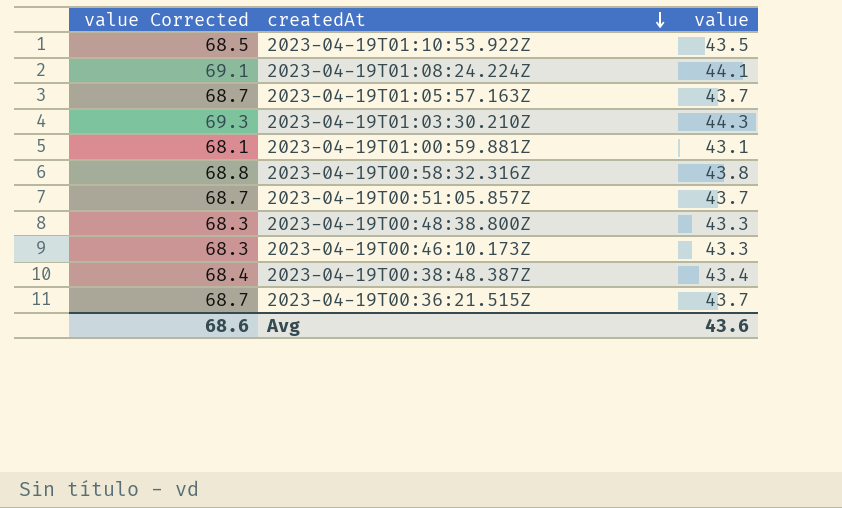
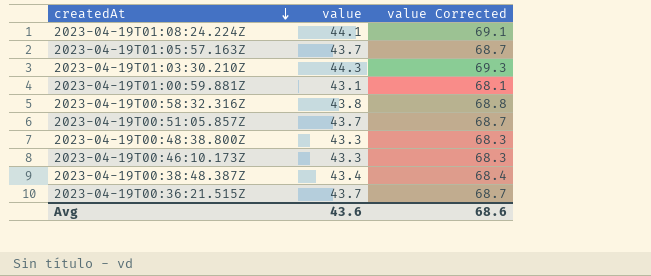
column value Corrected | position: 1 -> 3
row 2023-04-19T01:10:53.922Z: 68.5 | 43.5 -> none

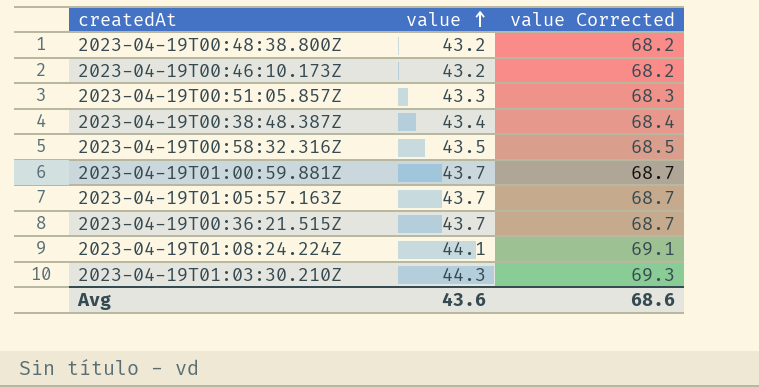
row order: createdAt descending -> value ascending
2023-04-19T00:48:38.800Z | value: 43.3 -> 43.2
2023-04-19T00:48:38.800Z | value Corrected: 68.3 -> 68.2
2023-04-19T00:46:10.173Z | value: 43.3 -> 43.2
2023-04-19T00:46:10.173Z | value Corrected: 68.3 -> 68.2
2023-04-19T00:51:05.857Z | value: 43.7 -> 43.3
2023-04-19T00:51:05.857Z | value Corrected: 68.7 -> 68.3
2023-04-19T00:58:32.316Z | value: 43.8 -> 43.5
2023-04-19T00:58:32.316Z | value Corrected: 68.8 -> 68.5
2023-04-19T01:00:59.881Z | value: 43.1 -> 43.7
2023-04-19T01:00:59.881Z | value Corrected: 68.1 -> 68.7

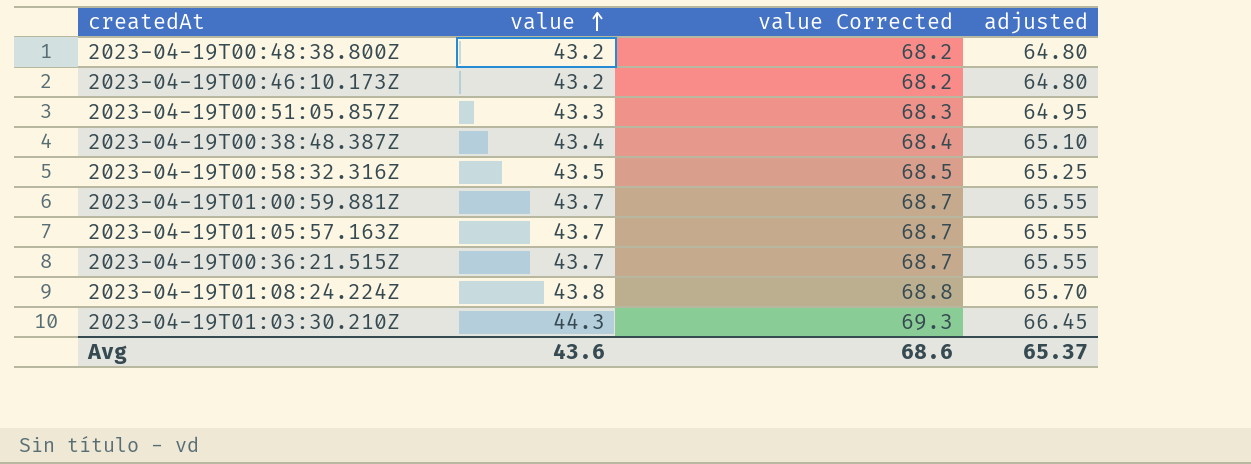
column adjusted | formula: none -> [value] * 1.5
2023-04-19T01:08:24.224Z | value: 44.1 -> 43.8
2023-04-19T01:08:24.224Z | value Corrected: 69.1 -> 68.8

